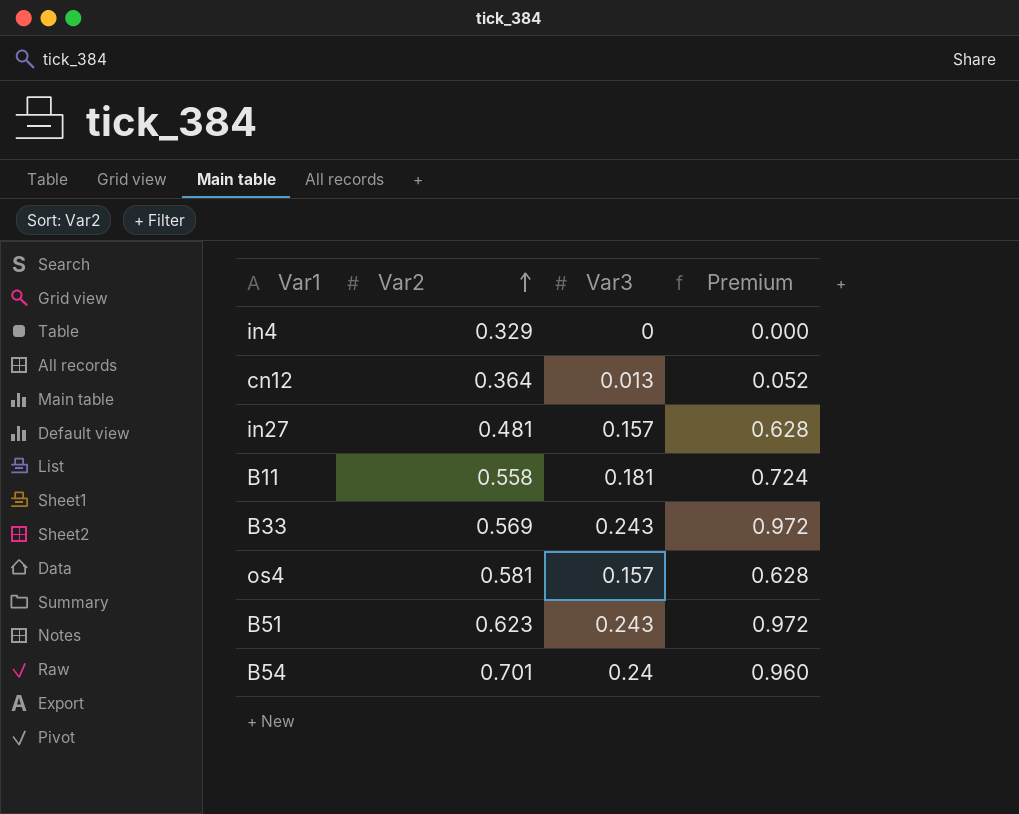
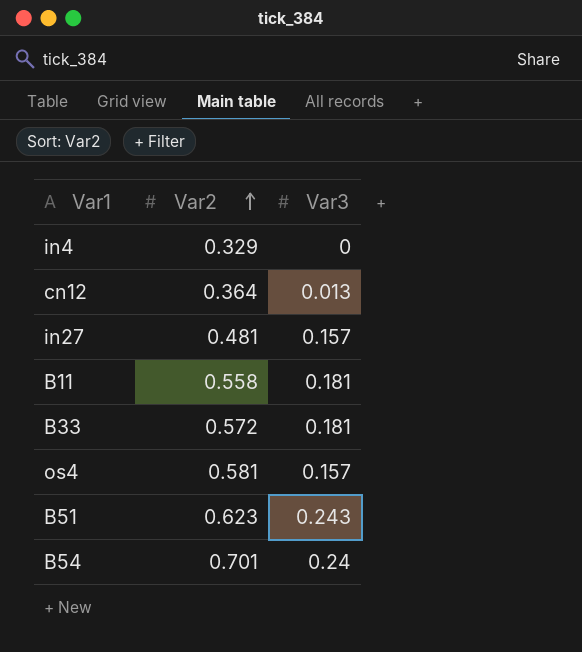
column Premium | formula: [Var3] * 4 -> none
B33 | Var2: 0.569 -> 0.572
B33 | Var3: 0.243 -> 0.181

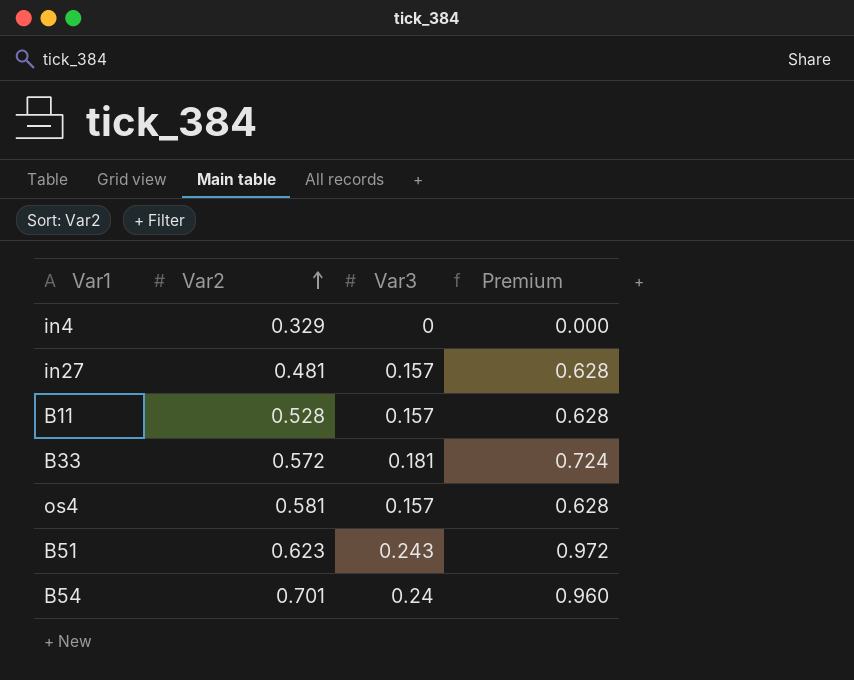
column Premium | formula: none -> [Var3] * 4
row cn12: 0.364 | 0.013 -> none
B11 | Var2: 0.558 -> 0.528
B11 | Var3: 0.181 -> 0.157

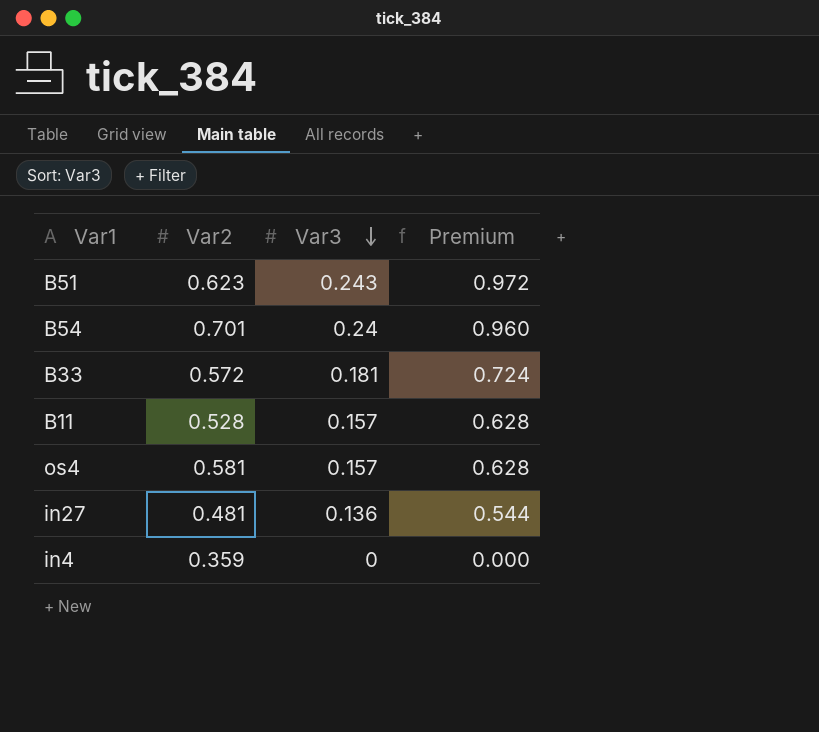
row order: Var2 ascending -> Var3 descending
in27 | Var3: 0.157 -> 0.136
in27 | Premium: 0.628 -> 0.544
in4 | Var2: 0.329 -> 0.359

